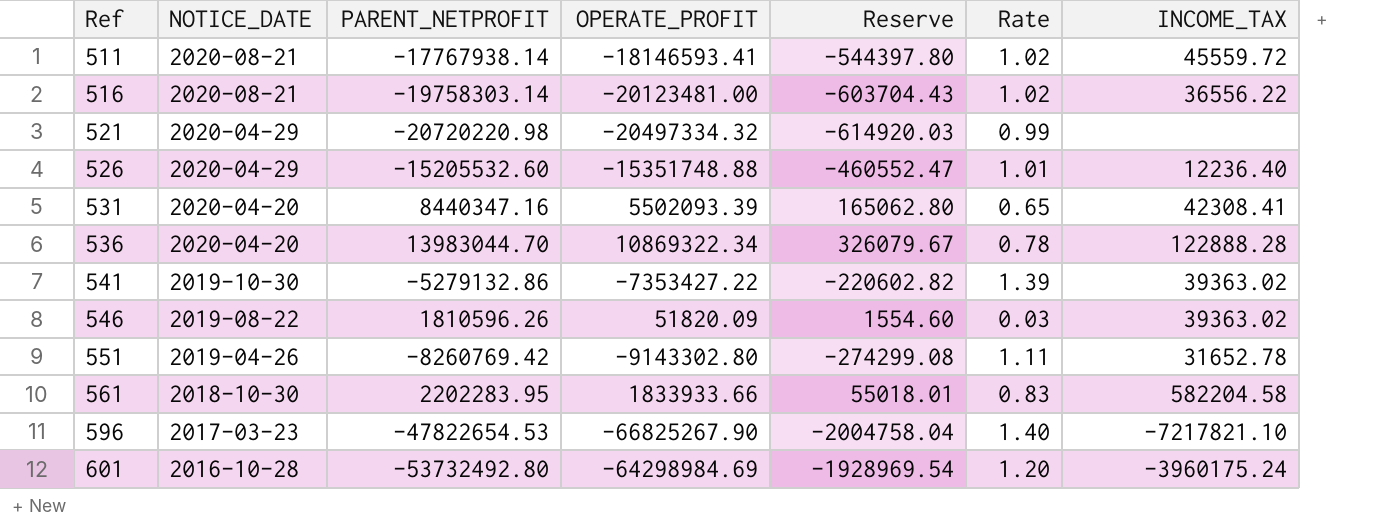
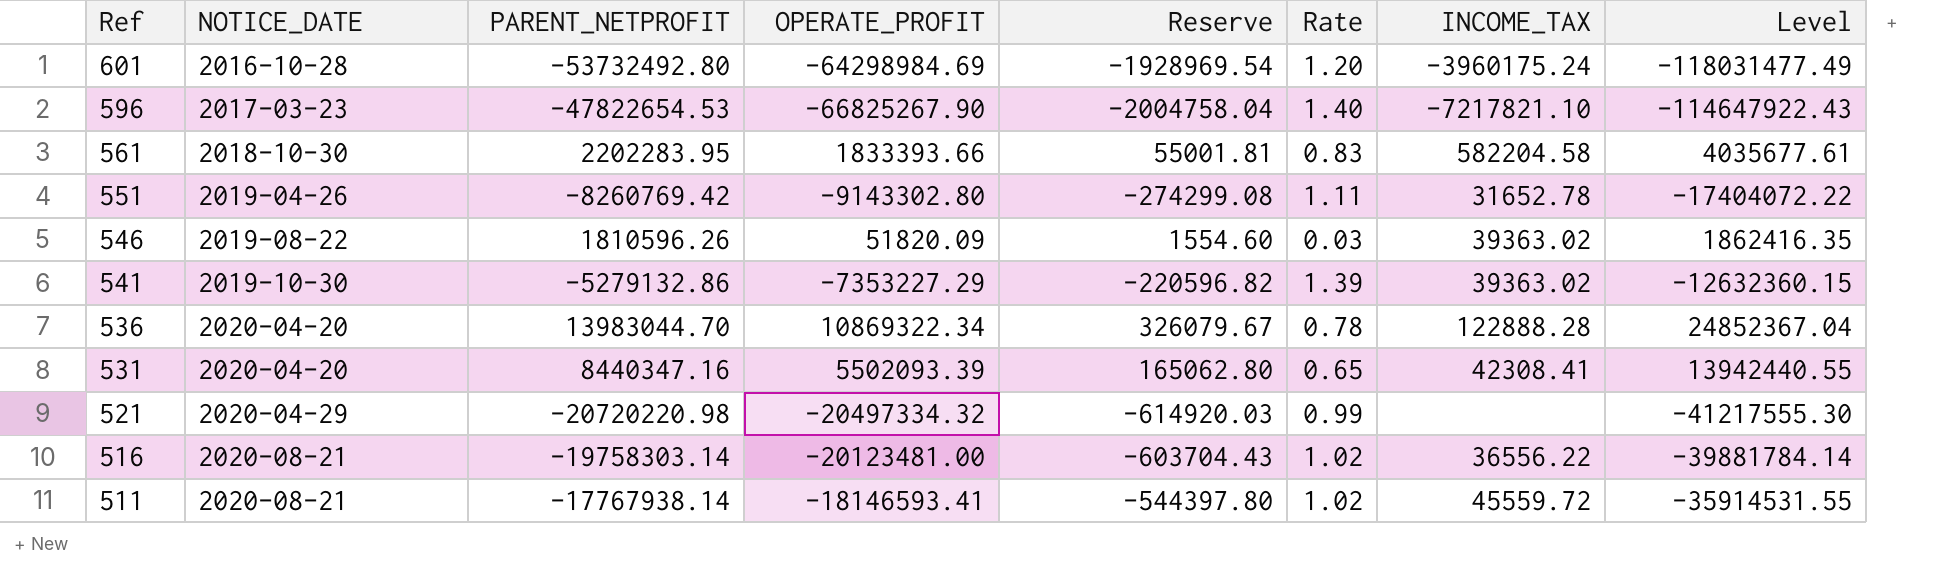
row order: Ref ascending -> Ref descending
column Level | formula: none -> [PARENT_NETPROFIT] + [OPERATE_PROFIT]
row 526: 2020-04-29 | -15205532.60 | -15351748.88 | -460552.47 | 1.01 | 12236.40 -> none
561 | OPERATE_PROFIT: 1833933.66 -> 1833393.66
561 | Reserve: 55018.01 -> 55001.81
541 | OPERATE_PROFIT: -7353427.22 -> -7353227.29
541 | Reserve: -220602.82 -> -220596.82

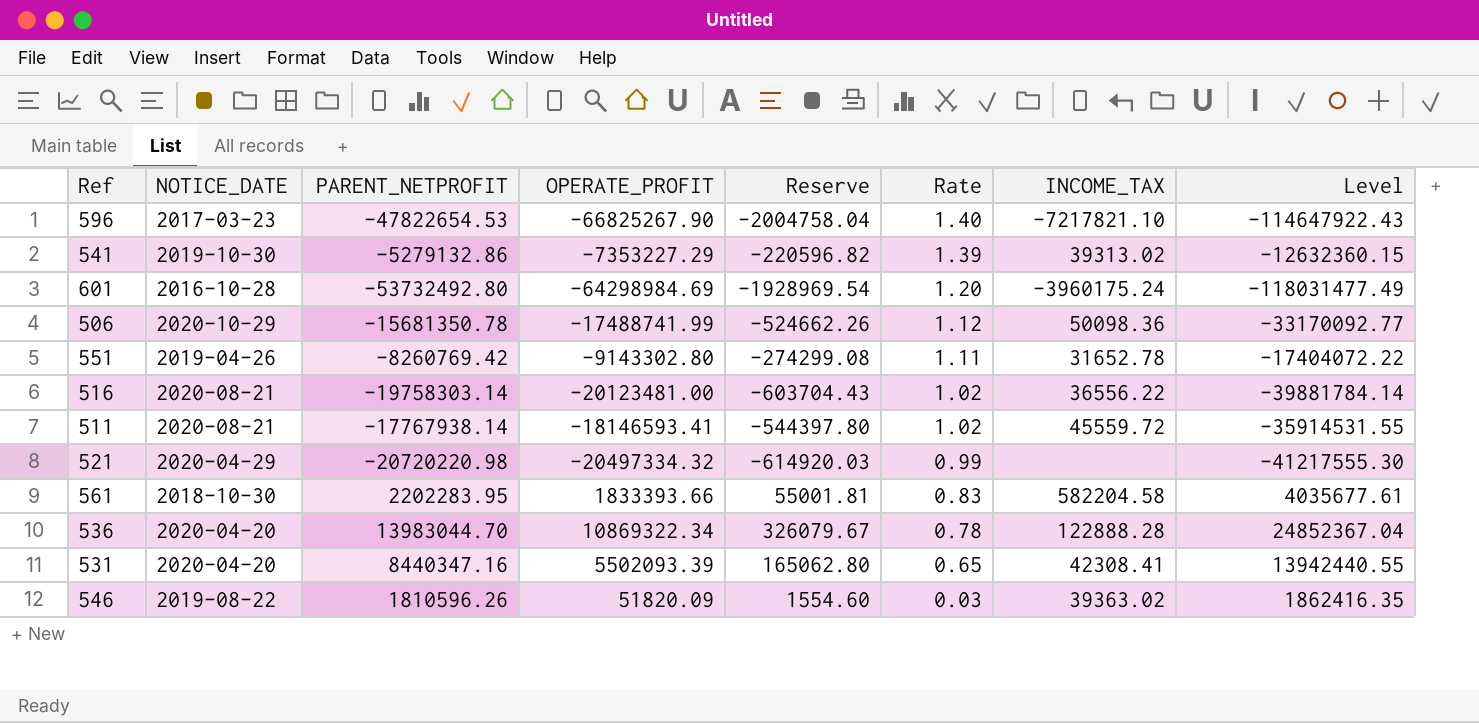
row order: Ref descending -> Rate descending
541 | INCOME_TAX: 39363.02 -> 39313.02
row 506: none -> 2020-10-29 | -15681350.78 | -17488741.99 | -524662.26 | 1.12 | 50098.36 | -33170092.77

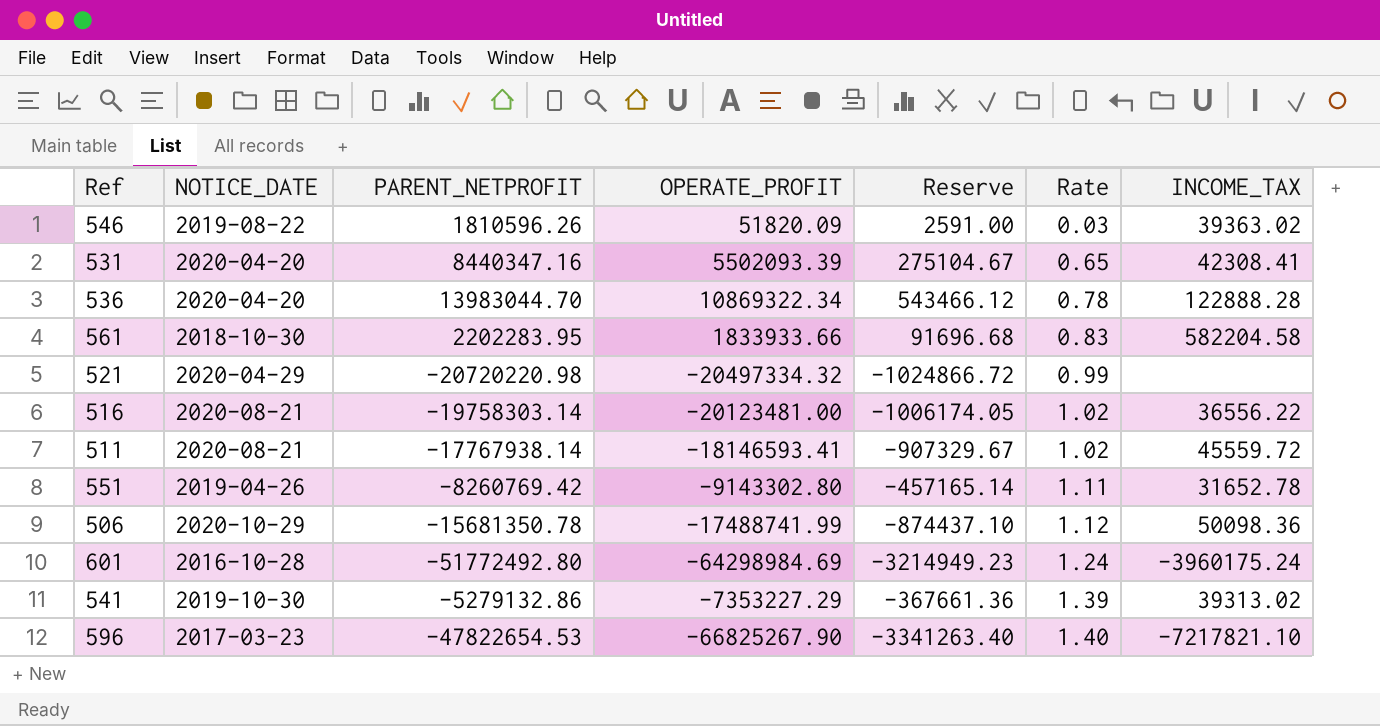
row order: Rate descending -> Rate ascending
column Level | formula: [PARENT_NETPROFIT] + [OPERATE_PROFIT] -> none
column Reserve | formula: [OPERATE_PROFIT] * 0.03 -> [OPERATE_PROFIT] * 0.05
561 | OPERATE_PROFIT: 1833393.66 -> 1833933.66
601 | PARENT_NETPROFIT: -53732492.80 -> -51772492.80
601 | Rate: 1.20 -> 1.24

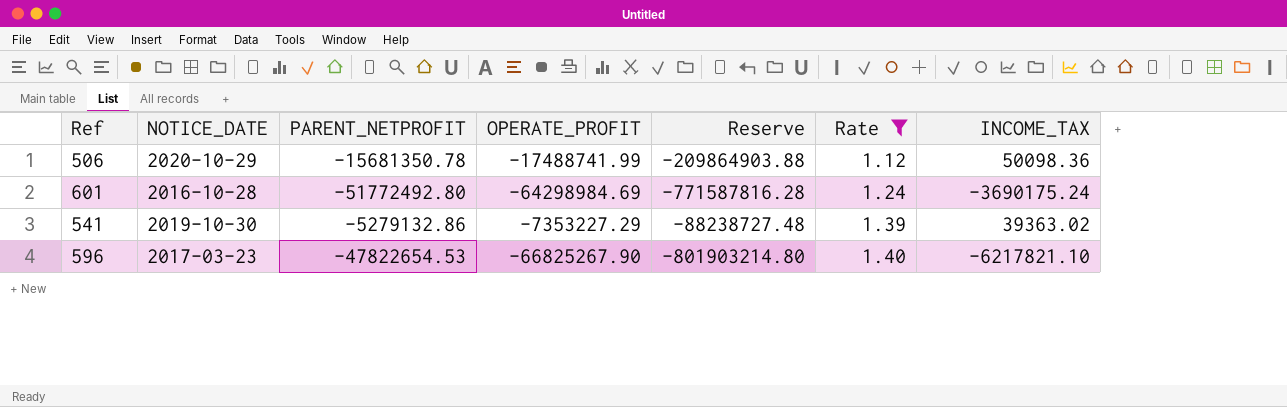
filter: none -> Rate >= 1.12
column Reserve | formula: [OPERATE_PROFIT] * 0.05 -> [OPERATE_PROFIT] * 12
601 | INCOME_TAX: -3960175.24 -> -3690175.24
541 | INCOME_TAX: 39313.02 -> 39363.02
596 | INCOME_TAX: -7217821.10 -> -6217821.10

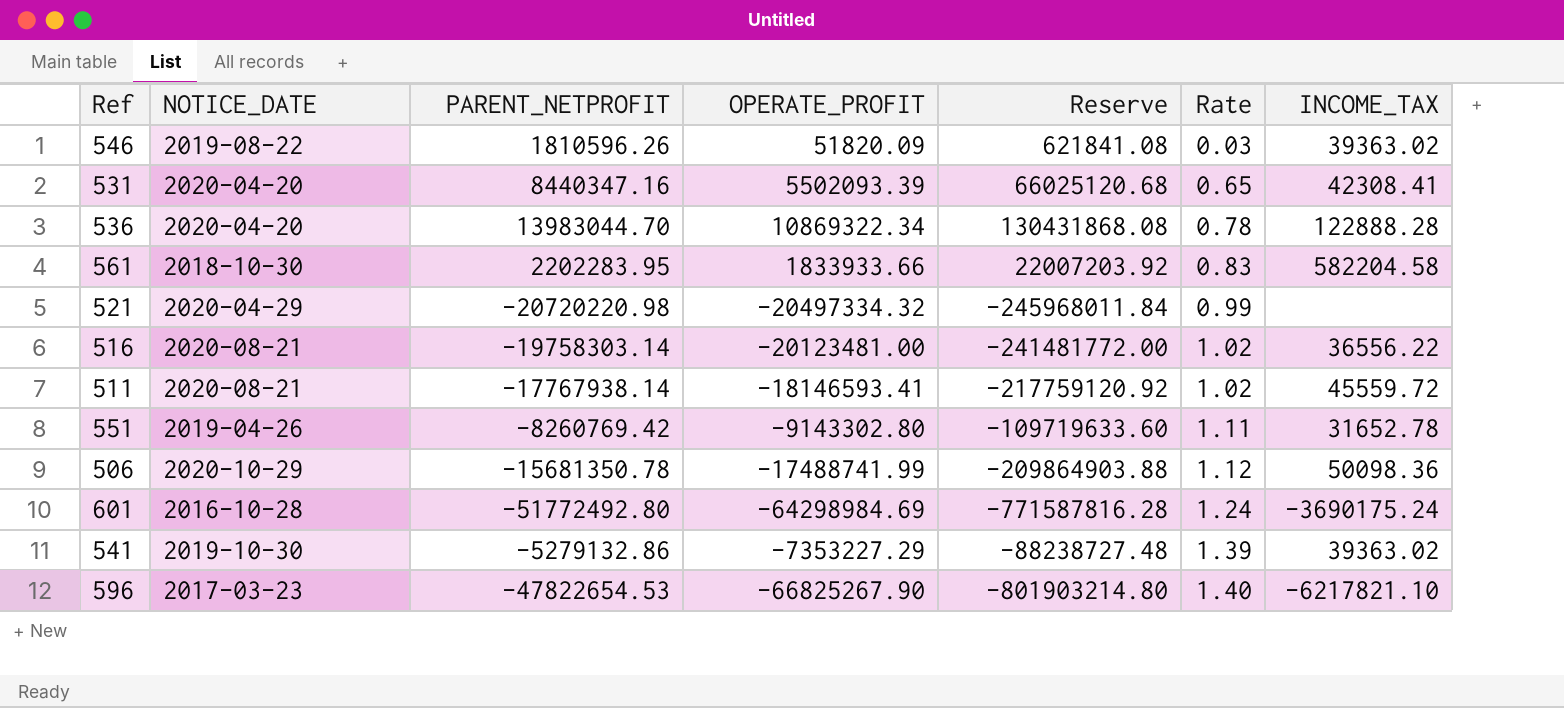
filter: Rate >= 1.12 -> none

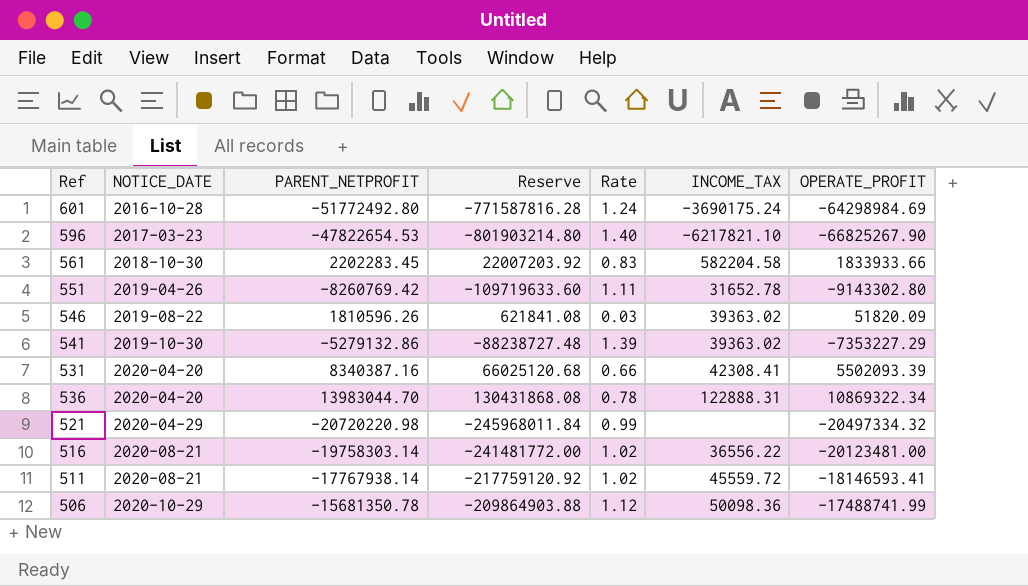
row order: Rate ascending -> NOTICE_DATE ascending
column OPERATE_PROFIT | position: 4 -> 7
561 | PARENT_NETPROFIT: 2202283.95 -> 2202283.45
531 | PARENT_NETPROFIT: 8440347.16 -> 8340387.16
531 | Rate: 0.65 -> 0.66
536 | INCOME_TAX: 122888.28 -> 122888.31

